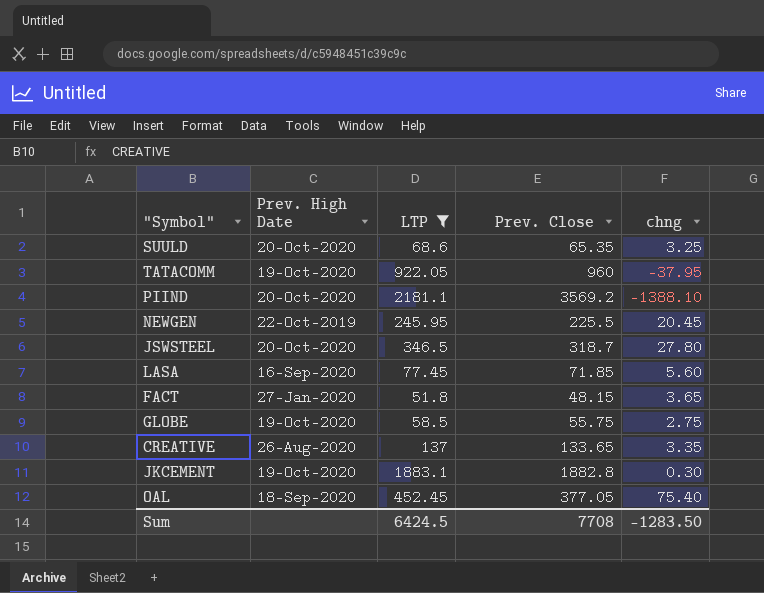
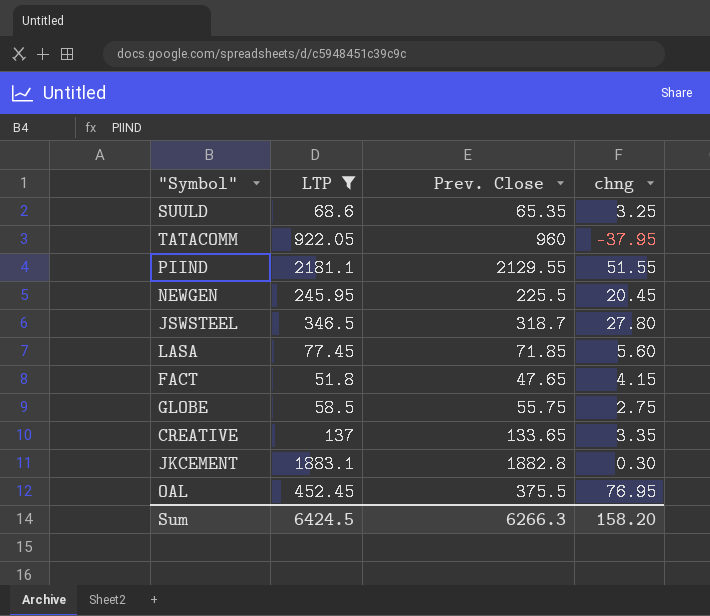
column Prev. High Date | position: 2 -> none
PIIND | Prev. Close: 3569.2 -> 2129.55
PIIND | chng: -1388.10 -> 51.55
FACT | Prev. Close: 48.15 -> 47.65
FACT | chng: 3.65 -> 4.15
OAL | Prev. Close: 377.05 -> 375.5
OAL | chng: 75.40 -> 76.95
Sum | Prev. Close: 7708 -> 6266.3
Sum | chng: -1283.50 -> 158.20

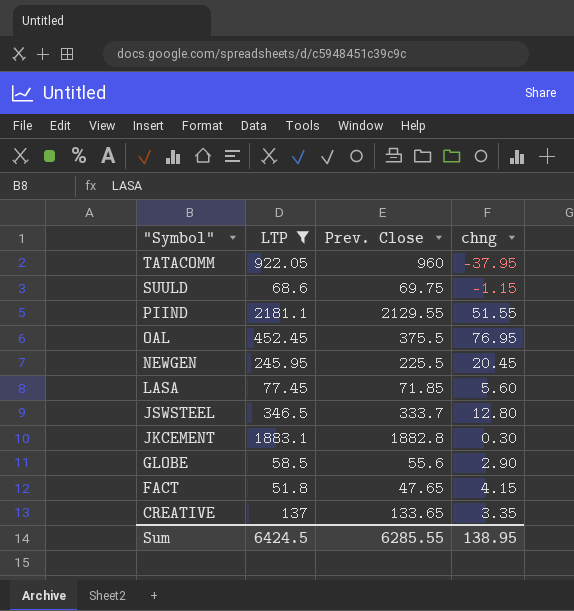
row order: none -> "Symbol" descending
SUULD | Prev. Close: 65.35 -> 69.75
SUULD | chng: 3.25 -> -1.15
JSWSTEEL | Prev. Close: 318.7 -> 333.7
JSWSTEEL | chng: 27.80 -> 12.80
GLOBE | Prev. Close: 55.75 -> 55.6
GLOBE | chng: 2.75 -> 2.90
Sum | Prev. Close: 6266.3 -> 6285.55
Sum | chng: 158.20 -> 138.95

